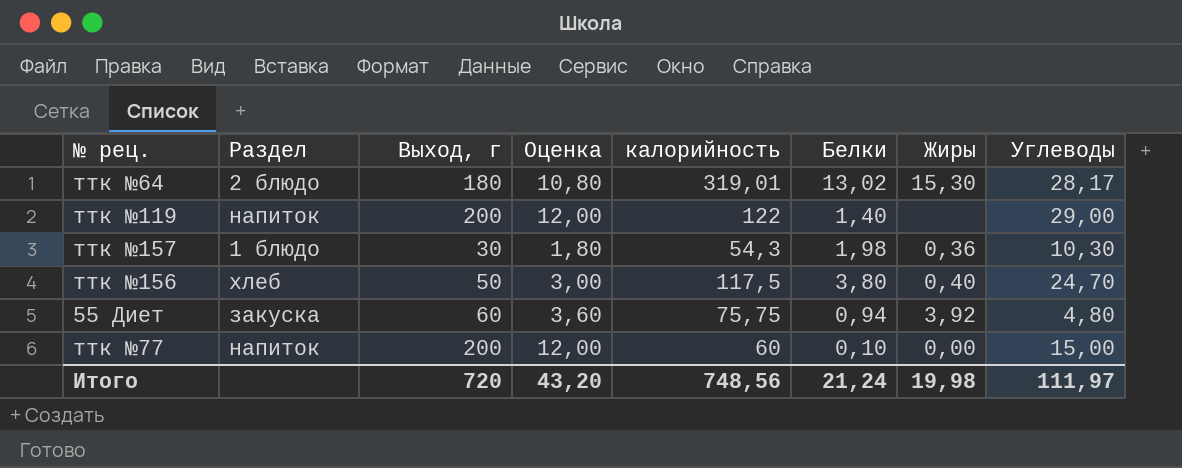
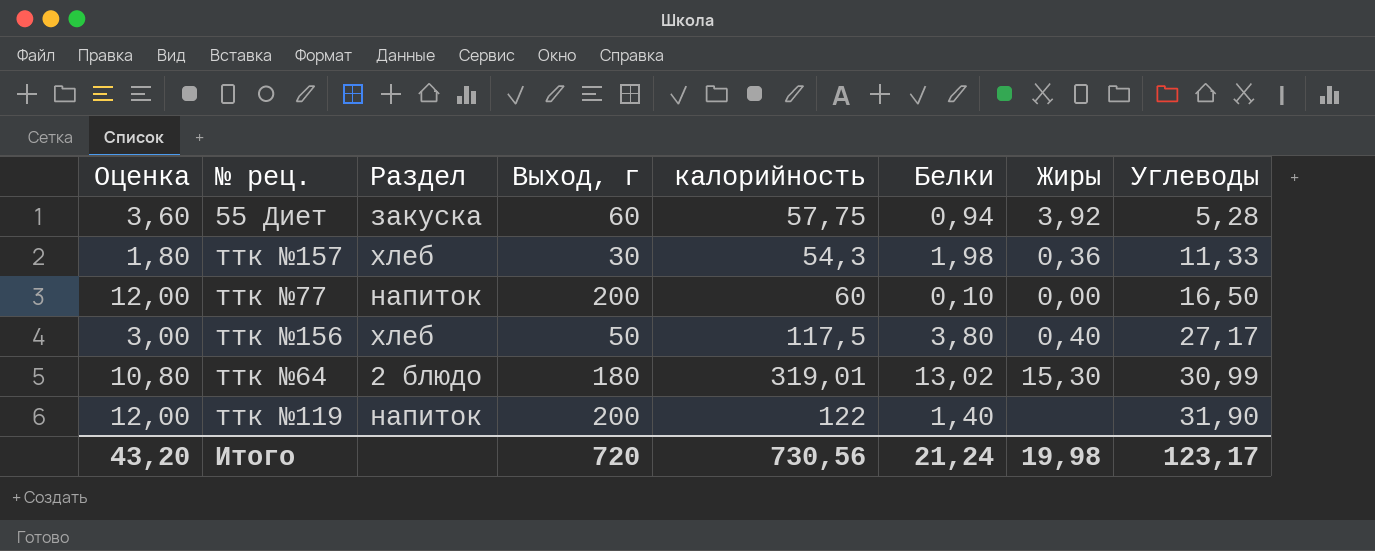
row order: none -> Углеводы ascending
column Оценка | position: 4 -> 1
55 Диет | калорийность: 75,75 -> 57,75
55 Диет | Углеводы: 4,80 -> 5,28
ттк №157 | Раздел: 1 блюдо -> хлеб
ттк №157 | Углеводы: 10,30 -> 11,33
ттк №77 | Углеводы: 15,00 -> 16,50
ттк №156 | Углеводы: 24,70 -> 27,17
ттк №64 | Углеводы: 28,17 -> 30,99
ттк №119 | Углеводы: 29,00 -> 31,90
Итого | калорийность: 748,56 -> 730,56
Итого | Углеводы: 111,97 -> 123,17

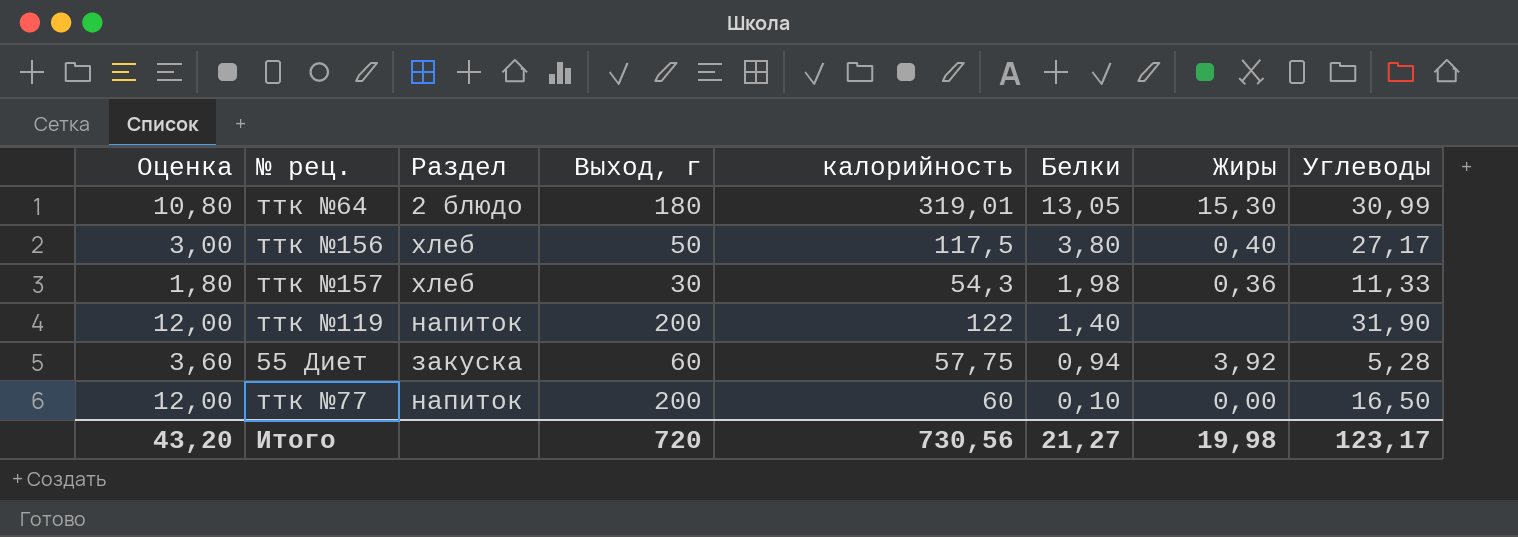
row order: Углеводы ascending -> Белки descending
ттк №64 | Белки: 13,02 -> 13,05
Итого | Белки: 21,24 -> 21,27

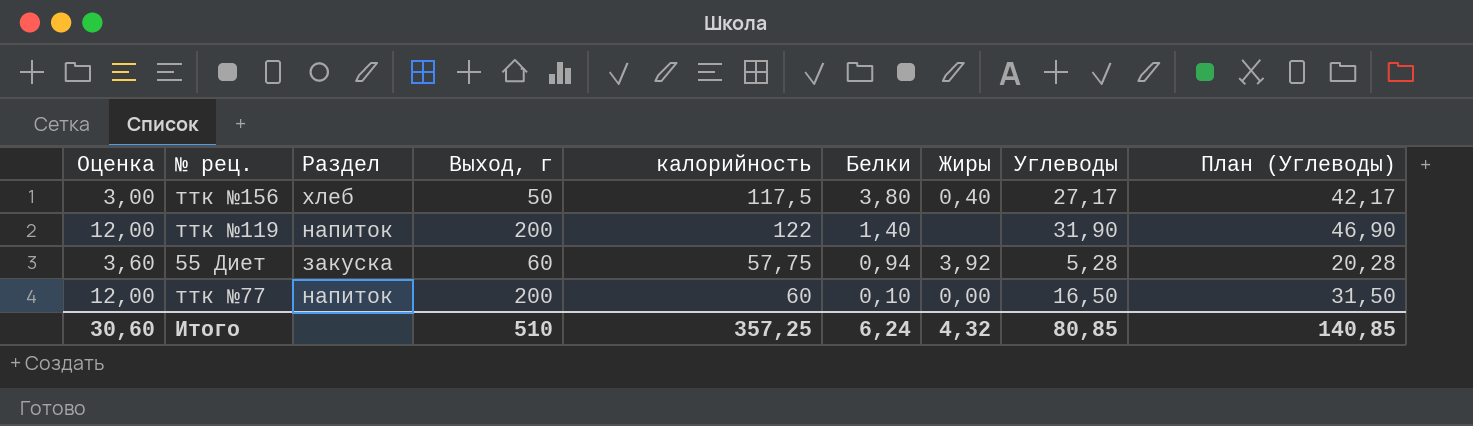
column План (Углеводы) | formula: none -> [Углеводы] + 15
row ттк №64: 10,80 | 2 блюдо | 180 | 319,01 | 13,05 | 15,30 | 30,99 -> none
row ттк №157: 1,80 | хлеб | 30 | 54,3 | 1,98 | 0,36 | 11,33 -> none
Итого | Оценка: 43,20 -> 30,60
Итого | Выход, г: 720 -> 510
Итого | калорийность: 730,56 -> 357,25
Итого | Белки: 21,27 -> 6,24
Итого | Жиры: 19,98 -> 4,32
Итого | Углеводы: 123,17 -> 80,85

